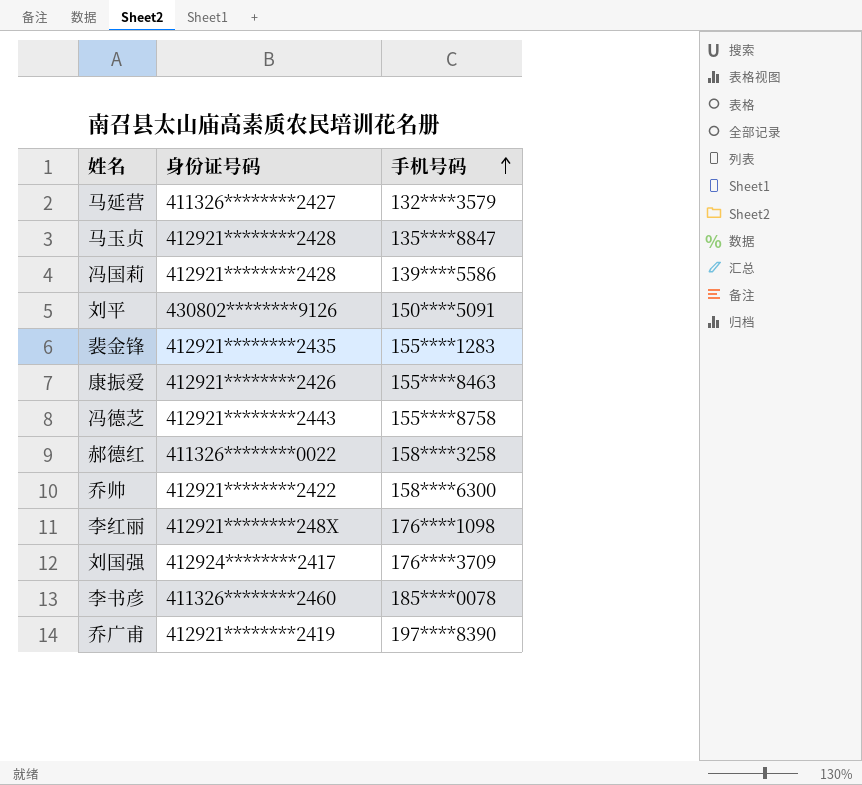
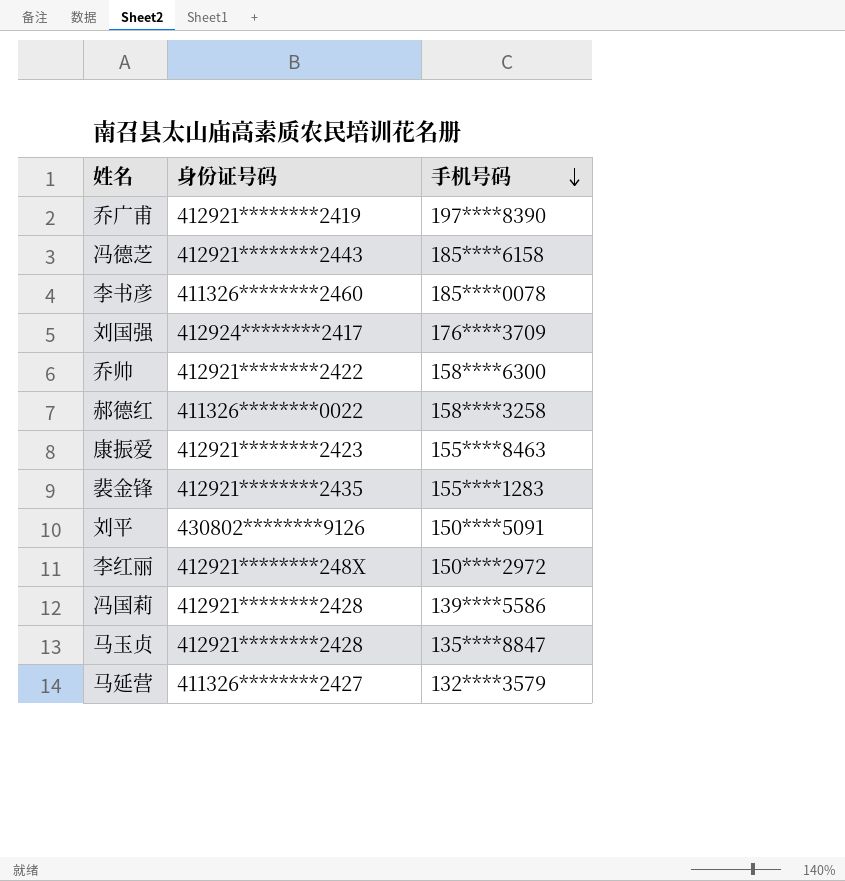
row order: 手机号码 ascending -> 手机号码 descending
冯德芝 | 手机号码: 155****8758 -> 185****6158
康振爱 | 身份证号码: 412921********2426 -> 412921********2423
李红丽 | 手机号码: 176****1098 -> 150****2972

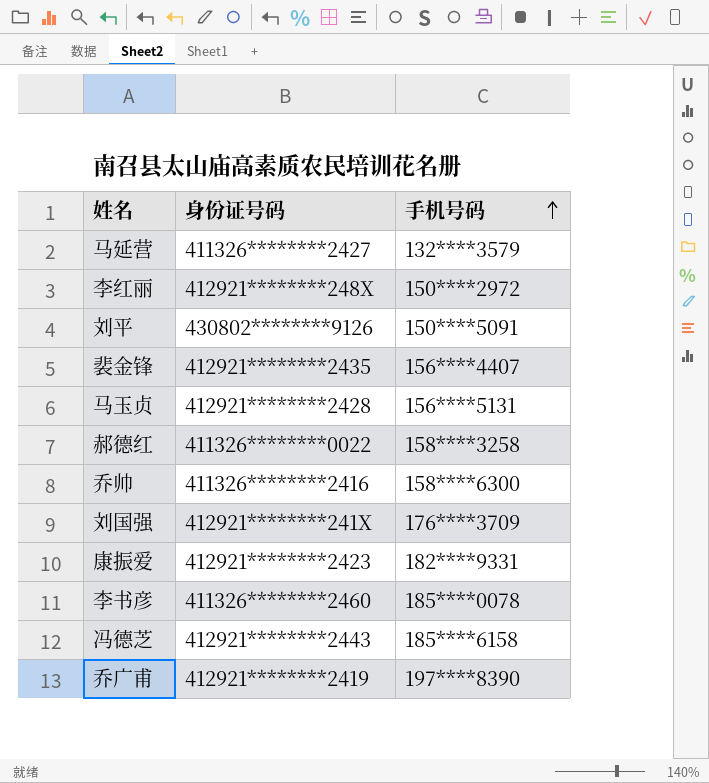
row order: 手机号码 descending -> 手机号码 ascending
row 冯国莉: 412921********2428 | 139****5586 -> none
裴金锋 | 手机号码: 155****1283 -> 156****4407
马玉贞 | 手机号码: 135****8847 -> 156****5131
乔帅 | 身份证号码: 412921********2422 -> 411326********2416
刘国强 | 身份证号码: 412924********2417 -> 412921********241X
康振爱 | 手机号码: 155****8463 -> 182****9331

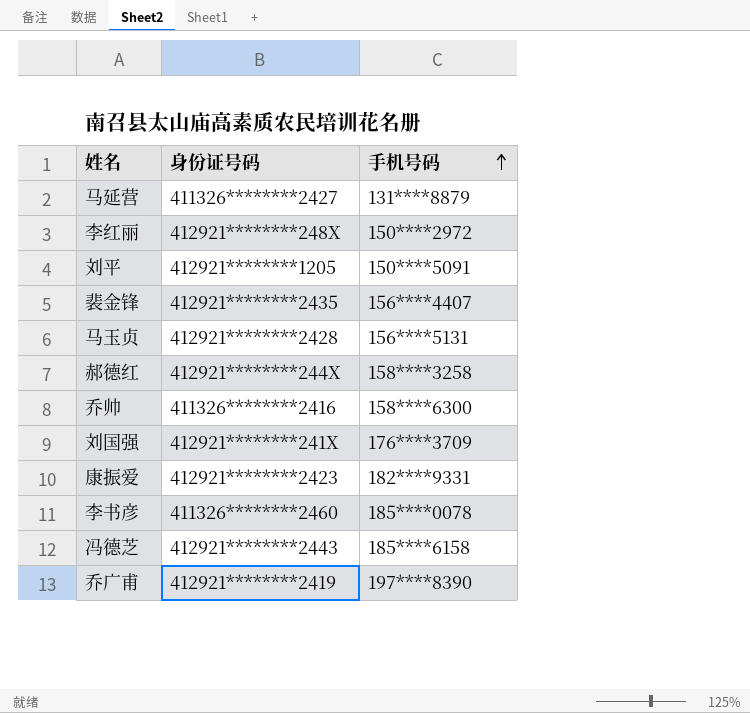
马延营 | 手机号码: 132****3579 -> 131****8879
刘平 | 身份证号码: 430802********9126 -> 412921********1205
郝德红 | 身份证号码: 411326********0022 -> 412921********244X

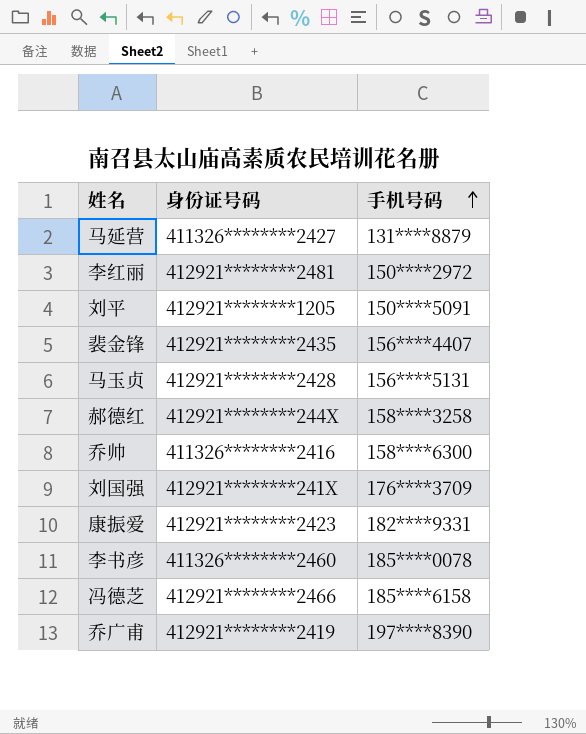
李红丽 | 身份证号码: 412921********248X -> 412921********2481
冯德芝 | 身份证号码: 412921********2443 -> 412921********2466

